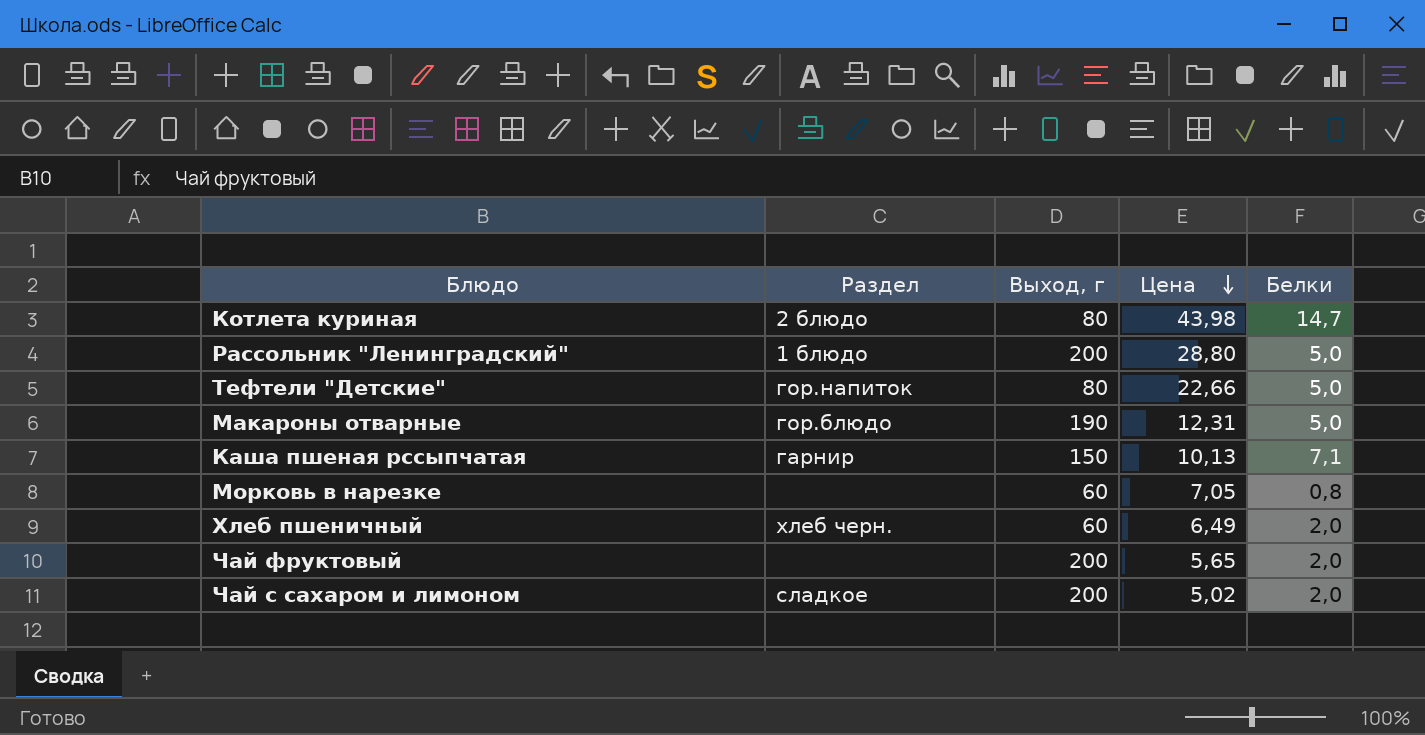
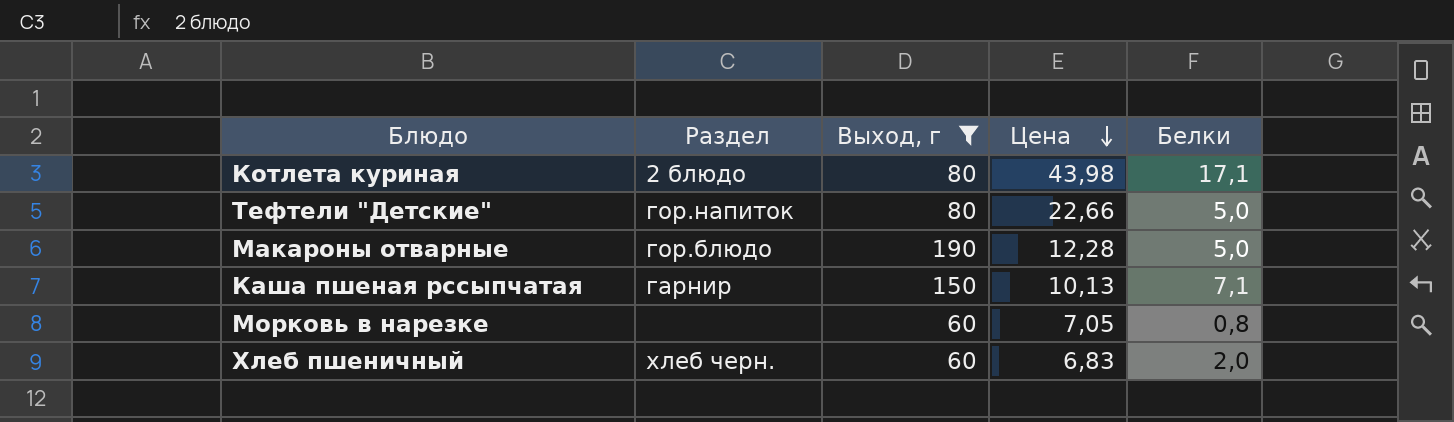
filter: none -> Выход, г != 200
Котлета куриная | Белки: 14,7 -> 17,1
Макароны отварные | Цена: 12,31 -> 12,28
Хлеб пшеничный | Цена: 6,49 -> 6,83

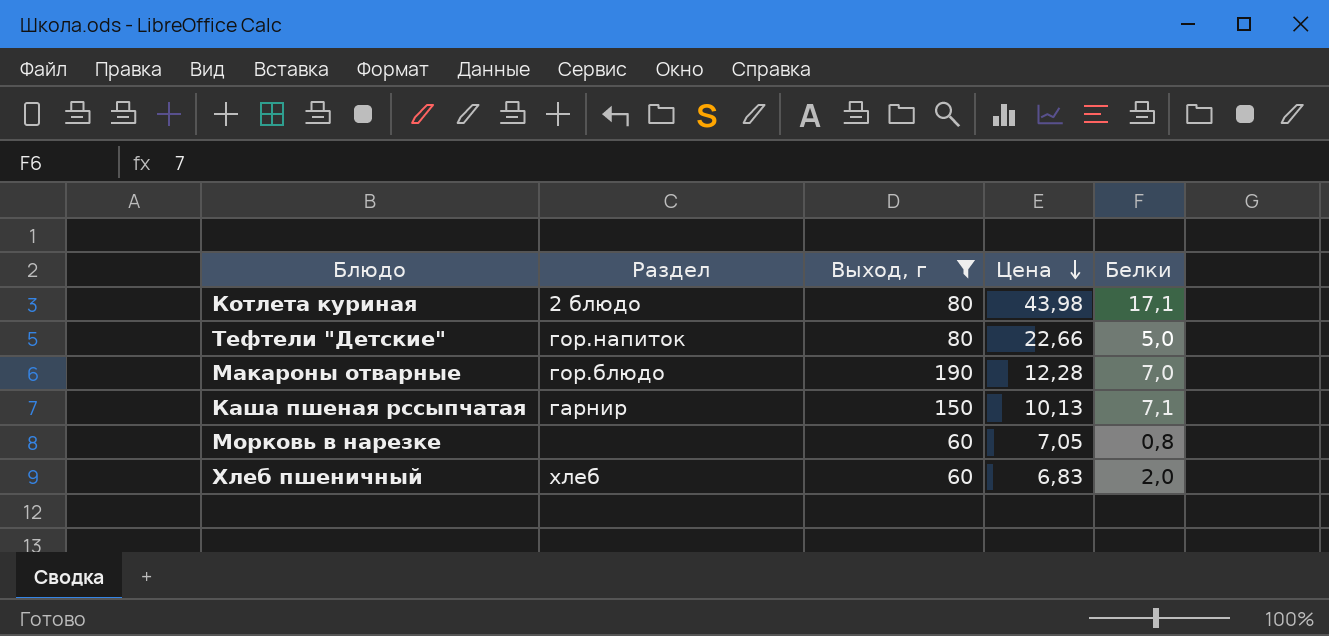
Макароны отварные | Белки: 5,0 -> 7,0
Хлеб пшеничный | Раздел: хлеб черн. -> хлеб

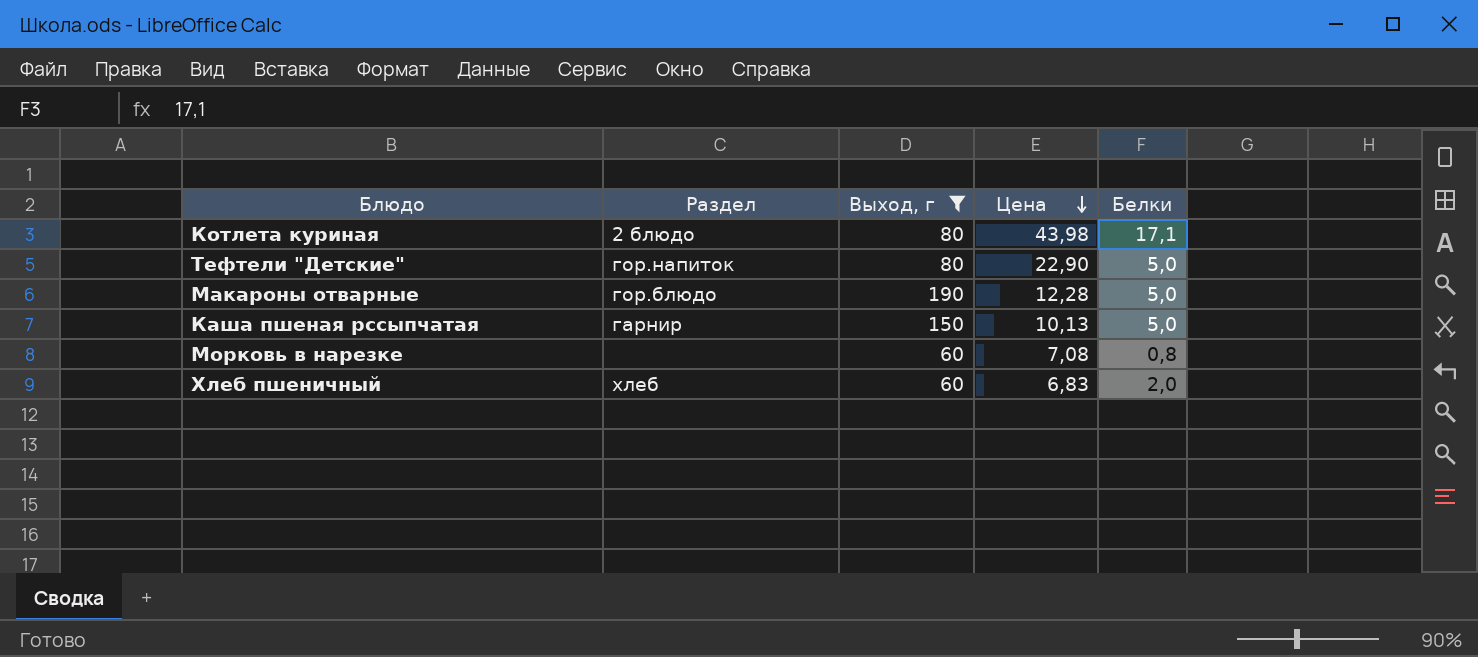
Тефтели "Детские" | Цена: 22,66 -> 22,90
Макароны отварные | Белки: 7,0 -> 5,0
Каша пшеная рссыпчатая | Белки: 7,1 -> 5,0
Морковь в нарезке | Цена: 7,05 -> 7,08

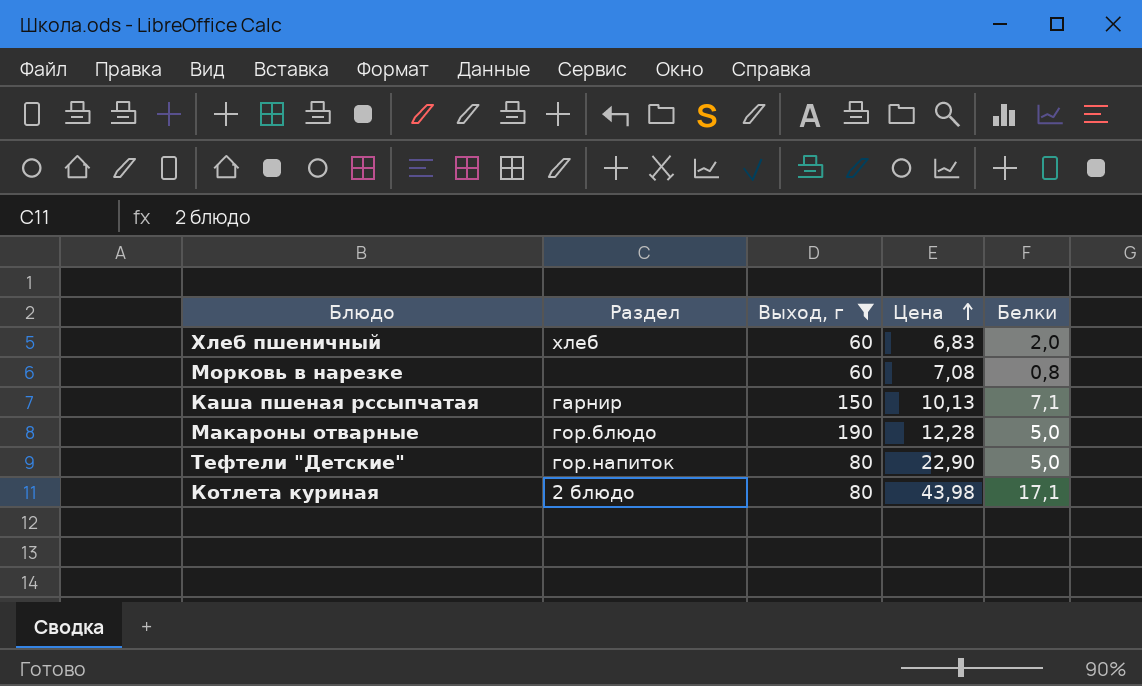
row order: Цена descending -> Цена ascending
Каша пшеная рссыпчатая | Белки: 5,0 -> 7,1

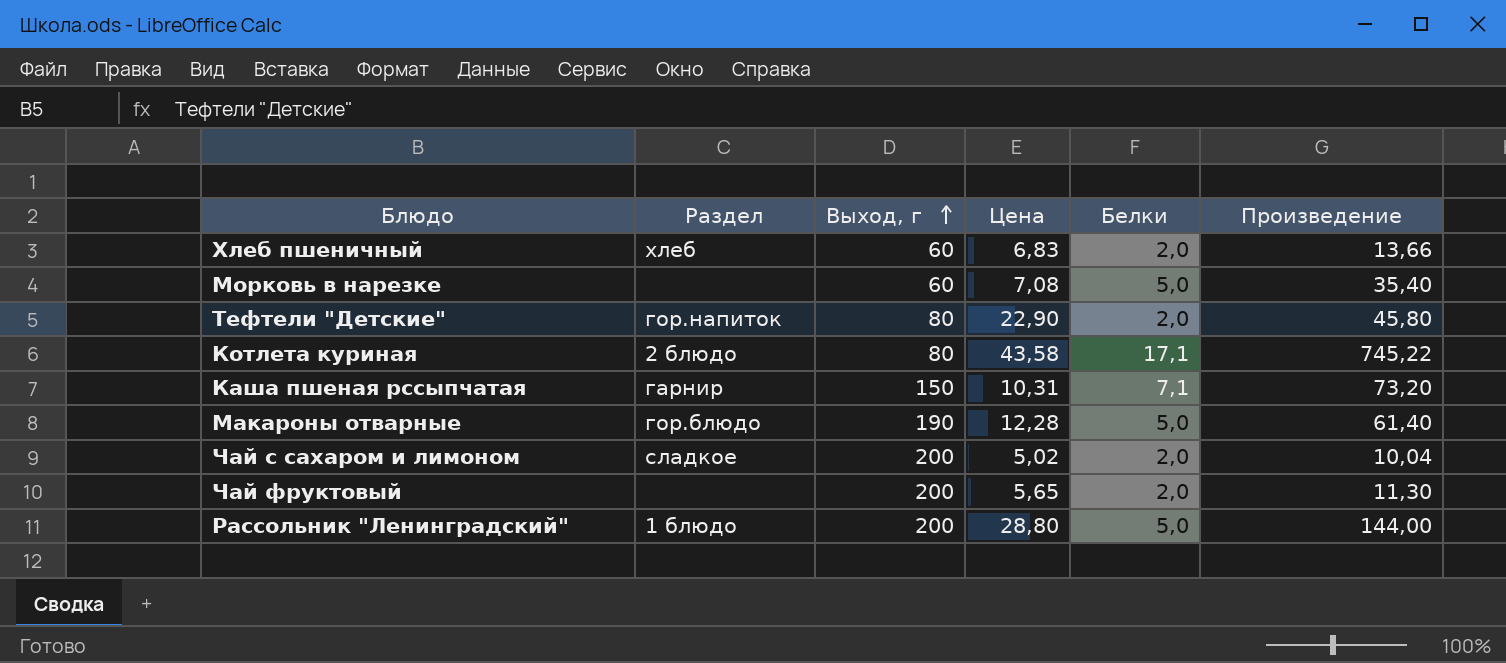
filter: Выход, г != 200 -> none
row order: Цена ascending -> Выход, г ascending
column Произведение | formula: none -> [Цена] * [Белки]
Морковь в нарезке | Белки: 0,8 -> 5,0
Тефтели "Детские" | Белки: 5,0 -> 2,0
Котлета куриная | Цена: 43,98 -> 43,58
Каша пшеная рссыпчатая | Цена: 10,13 -> 10,31

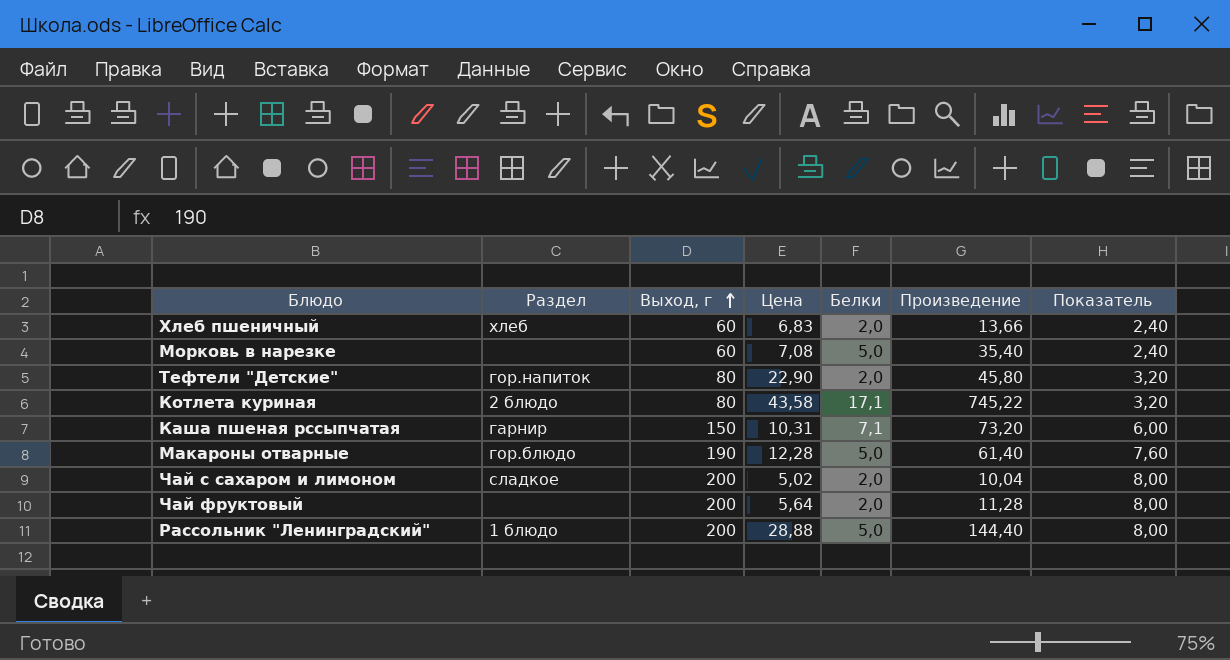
column Показатель | formula: none -> [Выход, г] * 0,04
Чай фруктовый | Цена: 5,65 -> 5,64
Чай фруктовый | Произведение: 11,30 -> 11,28
Рассольник "Ленинградский" | Цена: 28,80 -> 28,88
Рассольник "Ленинградский" | Произведение: 144,00 -> 144,40

